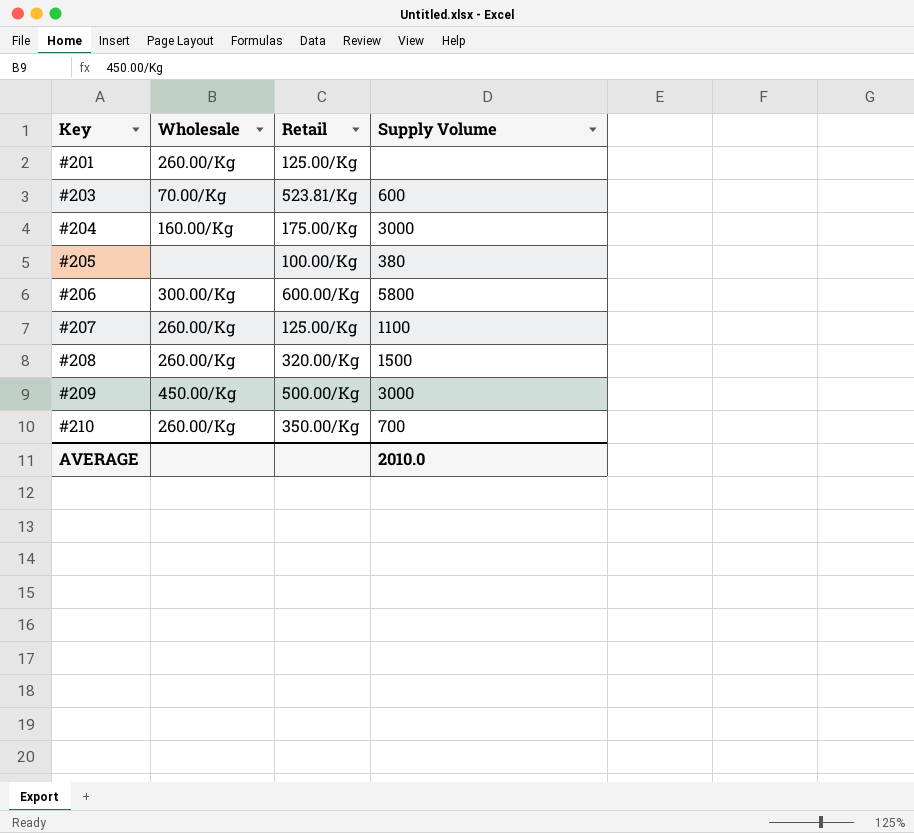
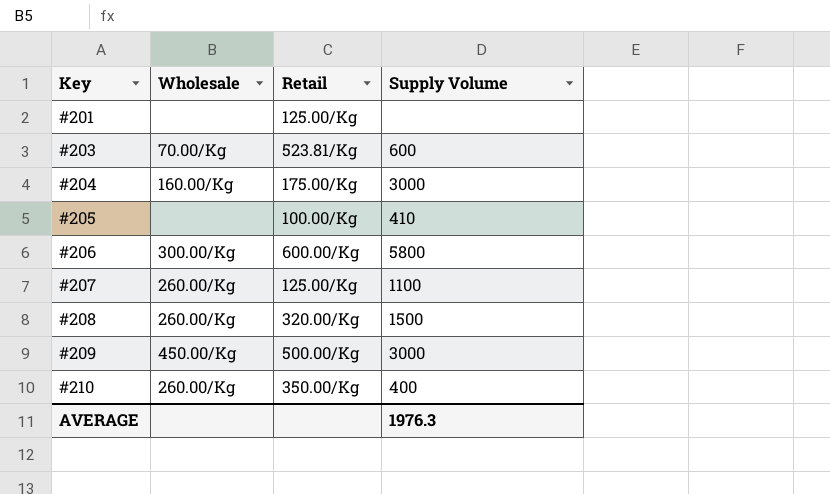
#201 | Wholesale: 260.00/Kg -> none
#205 | Supply Volume: 380 -> 410
#210 | Supply Volume: 700 -> 400
AVERAGE | Supply Volume: 2010.0 -> 1976.3

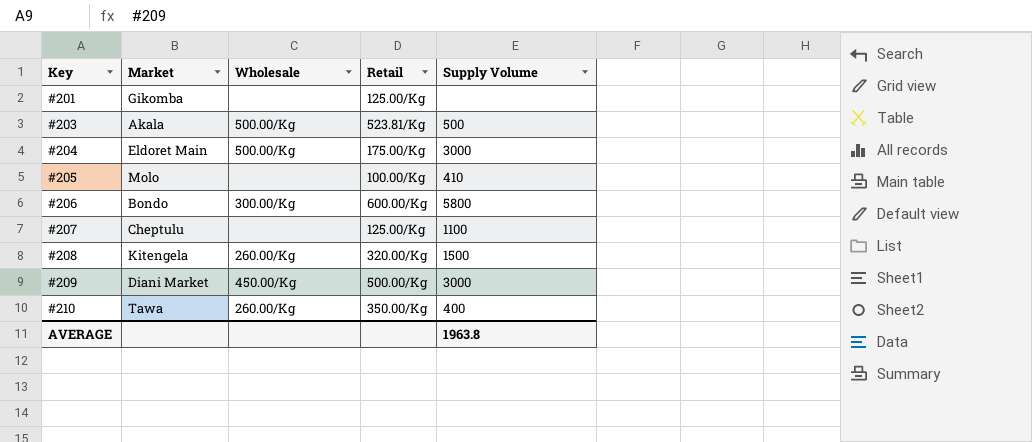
column Market | position: none -> 2
#203 | Wholesale: 70.00/Kg -> 500.00/Kg
#203 | Supply Volume: 600 -> 500
#204 | Wholesale: 160.00/Kg -> 500.00/Kg
#207 | Wholesale: 260.00/Kg -> none
AVERAGE | Supply Volume: 1976.3 -> 1963.8

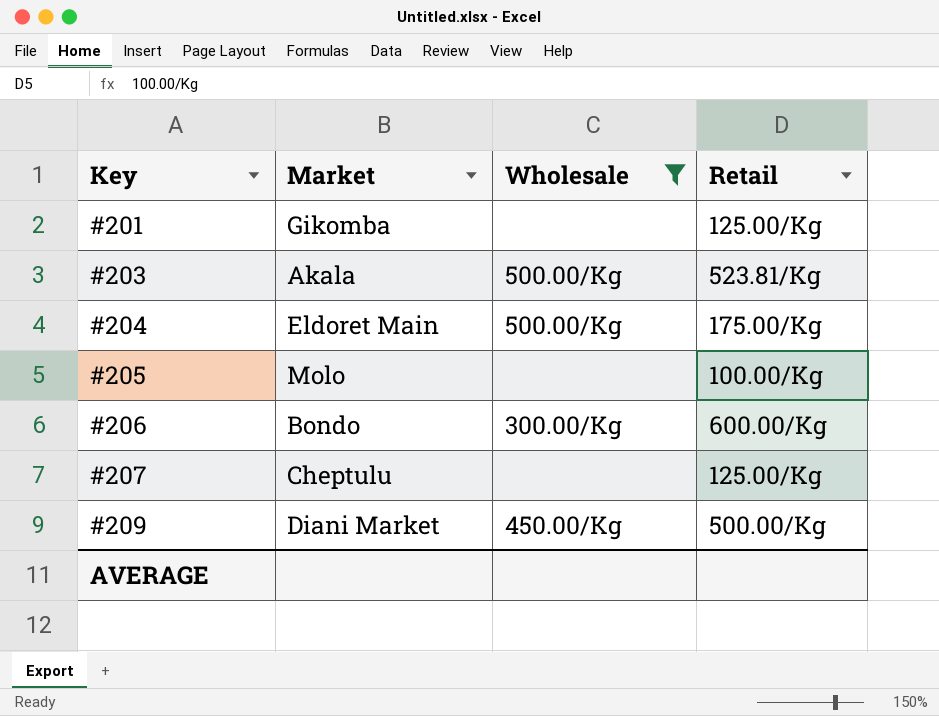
filter: none -> Wholesale != 260.00/Kg
column Supply Volume | position: 5 -> none

